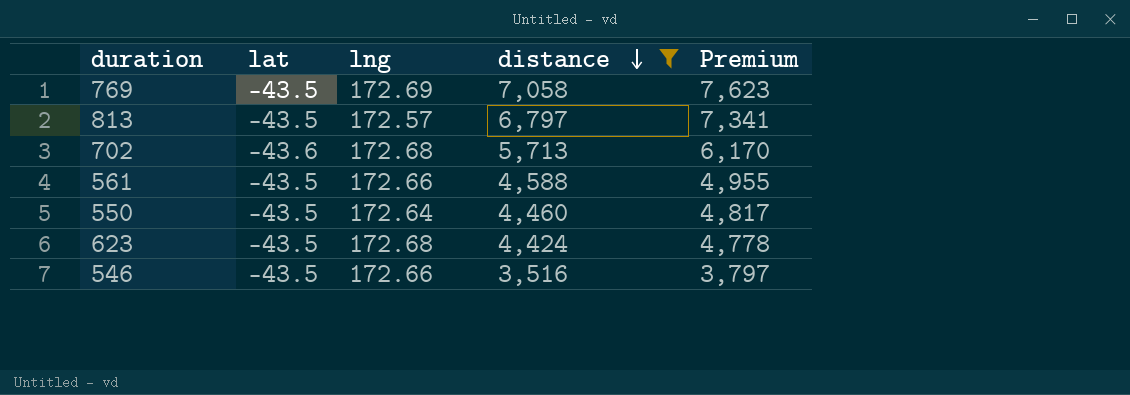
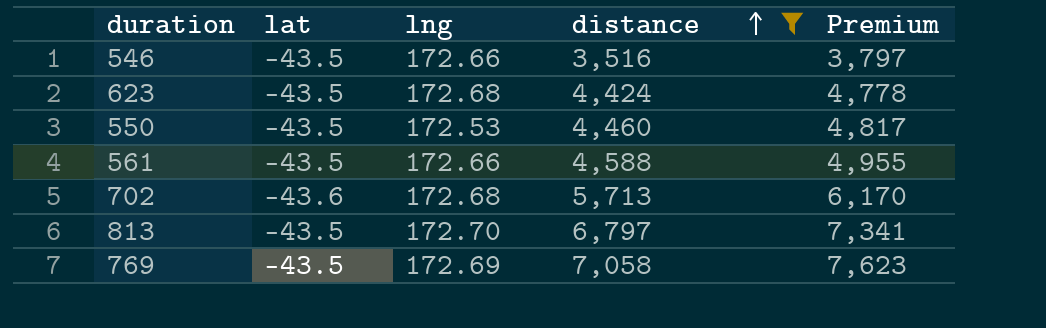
row order: distance descending -> distance ascending
550 | lng: 172.64 -> 172.53
813 | lng: 172.57 -> 172.70

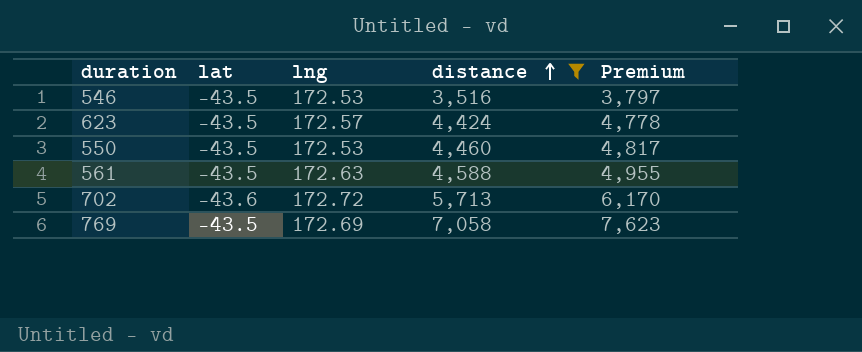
row 813: -43.5 | 172.70 | 6,797 | 7,341 -> none
546 | lng: 172.66 -> 172.53
623 | lng: 172.68 -> 172.57
561 | lng: 172.66 -> 172.63
702 | lng: 172.68 -> 172.72

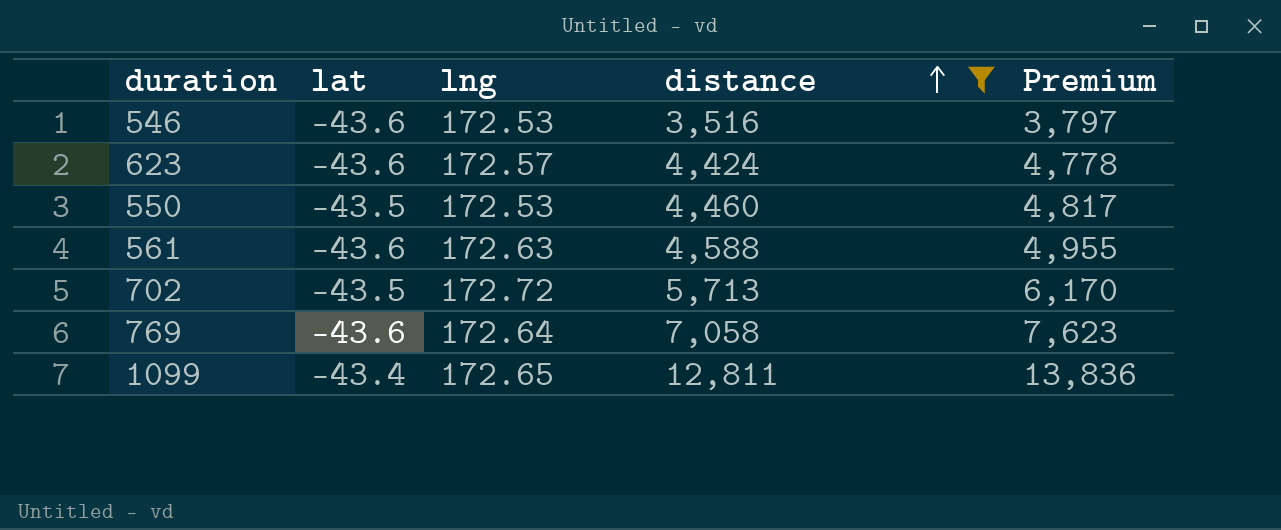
546 | lat: -43.5 -> -43.6
623 | lat: -43.5 -> -43.6
561 | lat: -43.5 -> -43.6
702 | lat: -43.6 -> -43.5
769 | lat: -43.5 -> -43.6
769 | lng: 172.69 -> 172.64
row 1099: none -> -43.4 | 172.65 | 12,811 | 13,836

